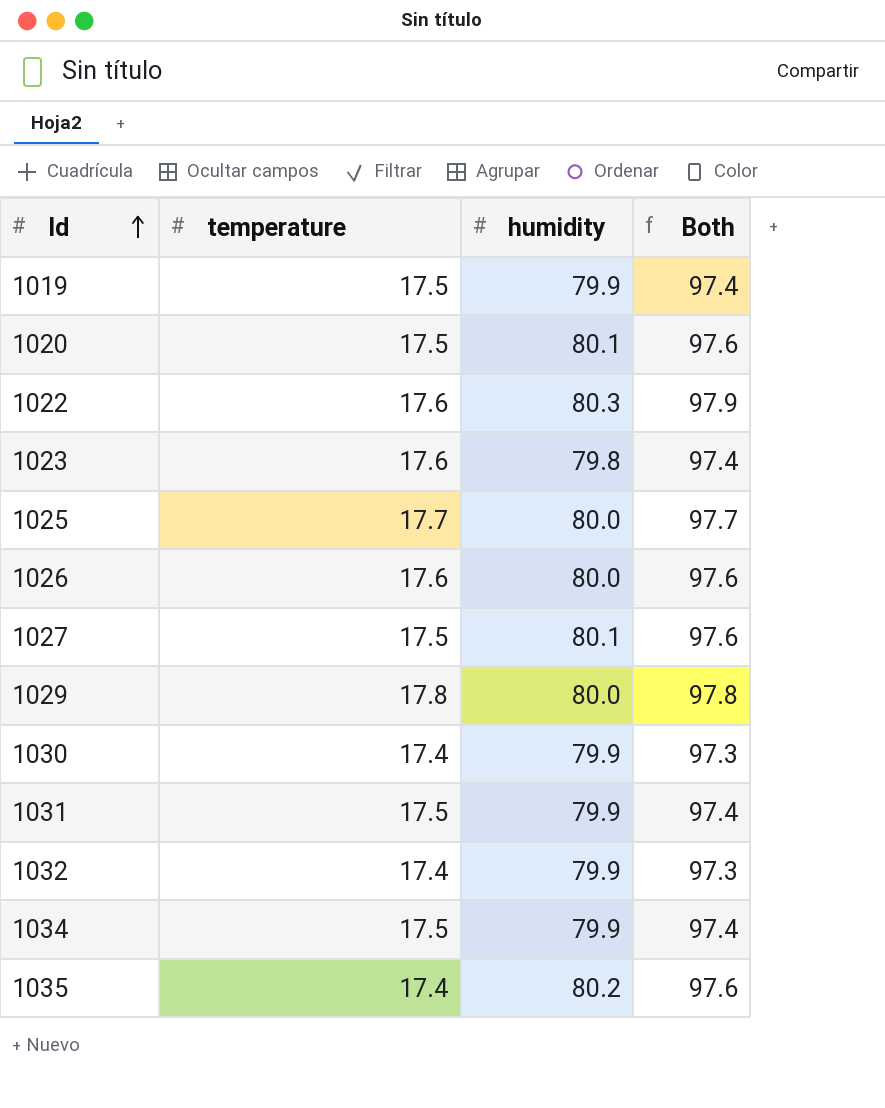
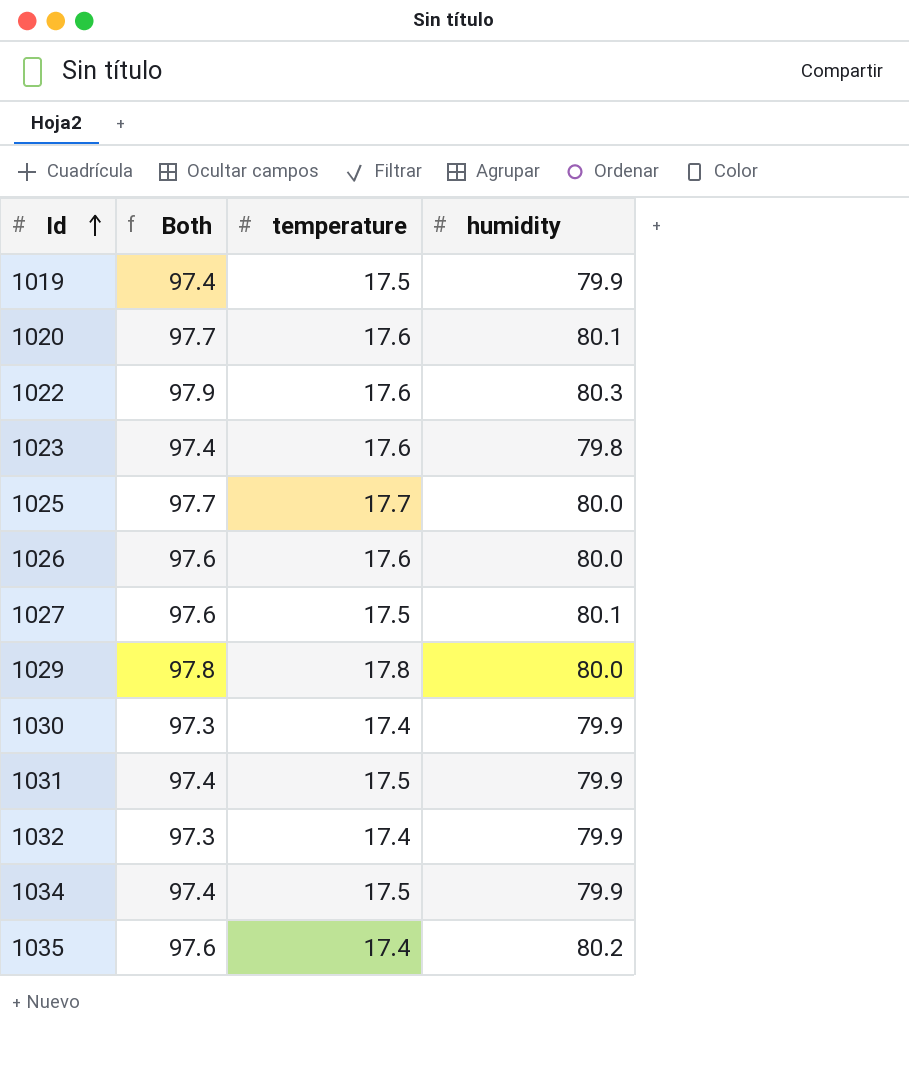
column Both | position: 4 -> 2
1020 | Both: 97.6 -> 97.7
1020 | temperature: 17.5 -> 17.6

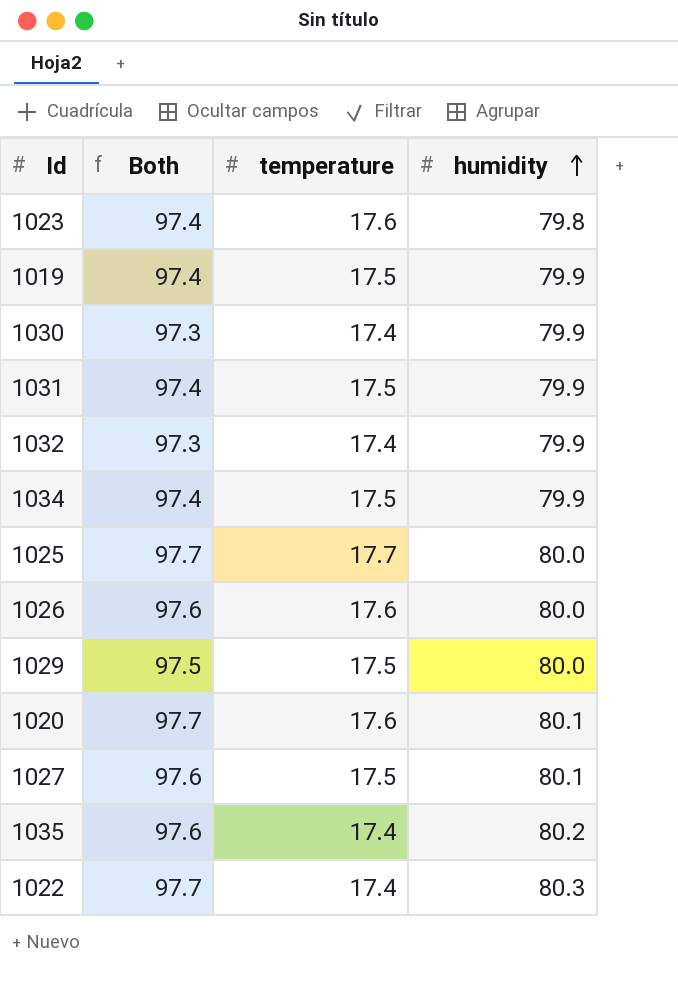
row order: Id ascending -> humidity ascending
1029 | Both: 97.8 -> 97.5
1029 | temperature: 17.8 -> 17.5
1022 | Both: 97.9 -> 97.7
1022 | temperature: 17.6 -> 17.4

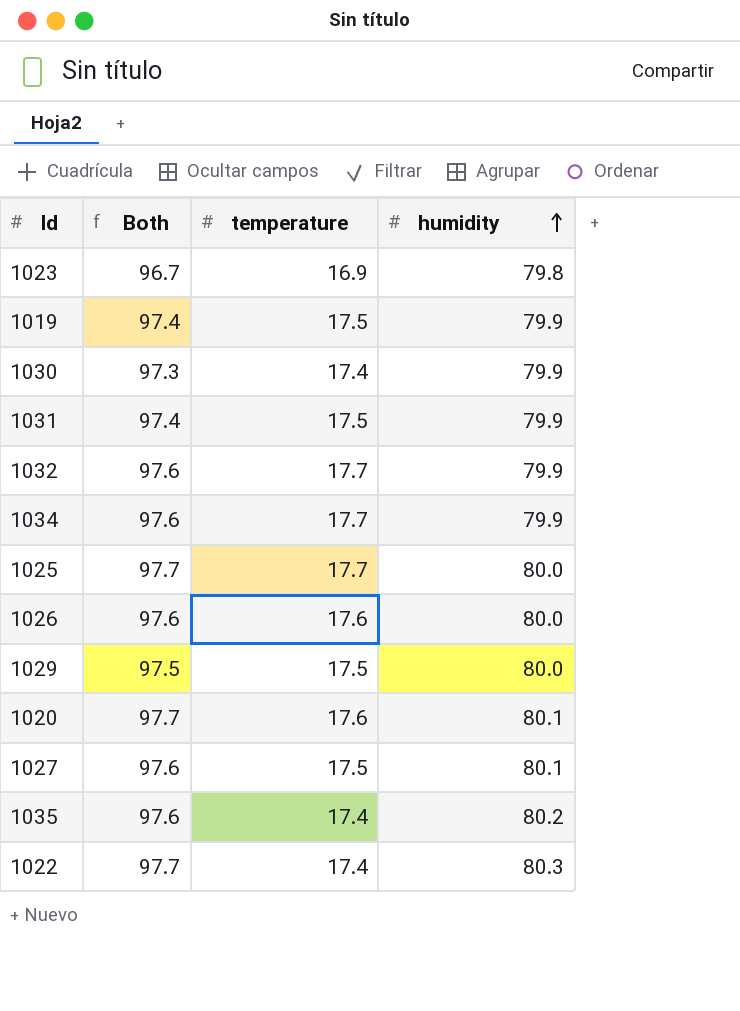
1023 | Both: 97.4 -> 96.7
1023 | temperature: 17.6 -> 16.9
1032 | Both: 97.3 -> 97.6
1032 | temperature: 17.4 -> 17.7
1034 | Both: 97.4 -> 97.6
1034 | temperature: 17.5 -> 17.7

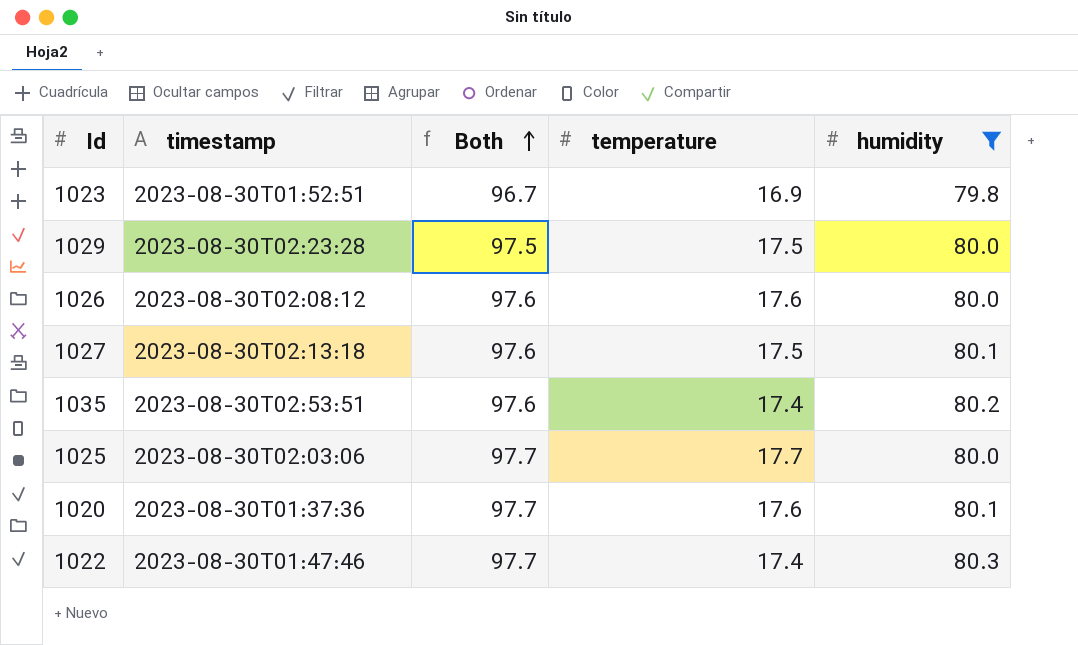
filter: none -> humidity != 79.9
row order: humidity ascending -> Both ascending
column timestamp | position: none -> 2

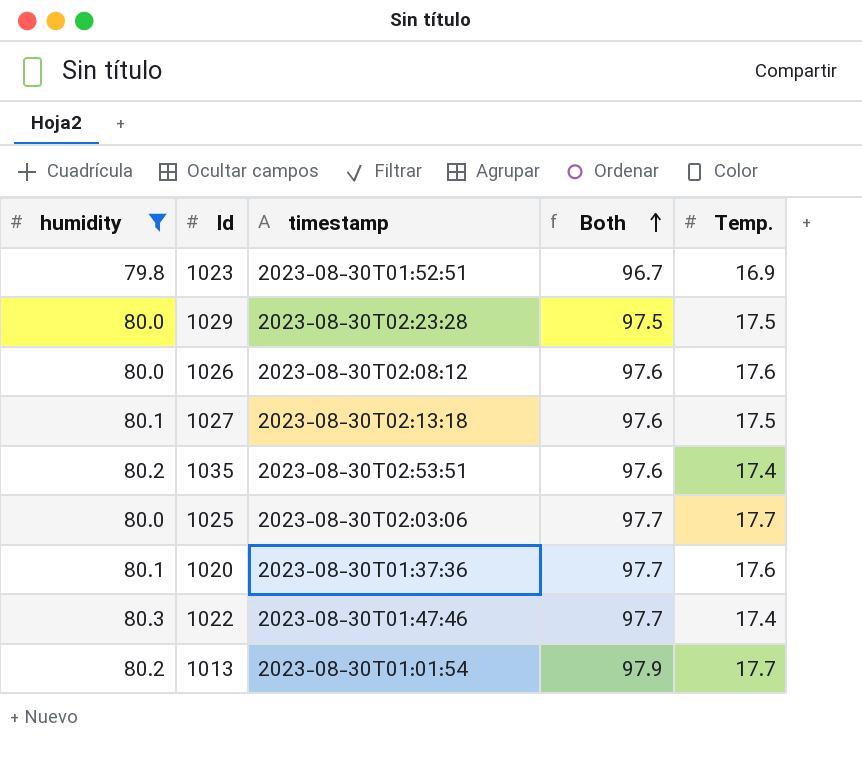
column humidity | position: 5 -> 1
column name: temperature -> Temp.
row 1013: none -> 80.2 | 2023-08-30T01:01:54 | 97.9 | 17.7

